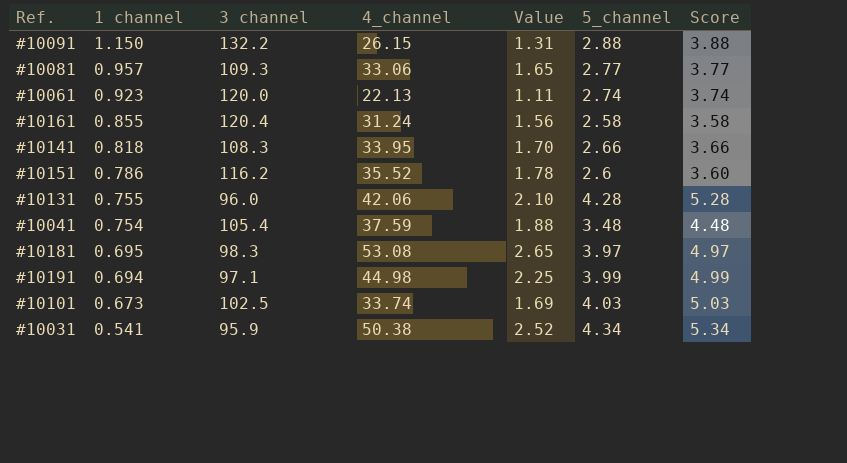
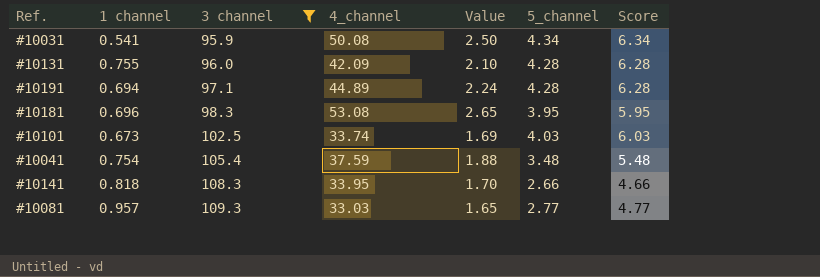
filter: none -> 3 channel <= 109.3
row order: 1 channel descending -> 3 channel ascending
column Score | formula: [5_channel] + 1 -> [5_channel] + 2
#10031 | 4_channel: 50.38 -> 50.08
#10031 | Value: 2.52 -> 2.50
#10131 | 4_channel: 42.06 -> 42.09
#10191 | 4_channel: 44.98 -> 44.89
#10191 | Value: 2.25 -> 2.24
#10191 | 5_channel: 3.99 -> 4.28
#10181 | 1 channel: 0.695 -> 0.696
#10181 | 5_channel: 3.97 -> 3.95
#10081 | 4_channel: 33.06 -> 33.03

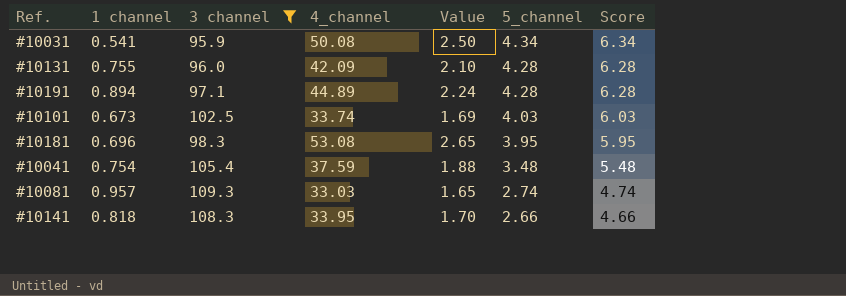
row order: 3 channel ascending -> 5_channel descending
#10191 | 1 channel: 0.694 -> 0.894
#10081 | 5_channel: 2.77 -> 2.74
#10081 | Score: 4.77 -> 4.74

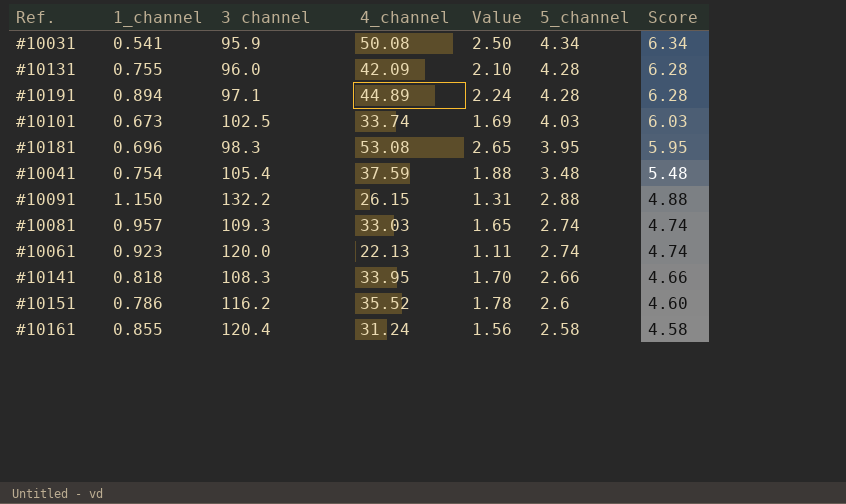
filter: 3 channel <= 109.3 -> none
column name: 1 channel -> 1_channel

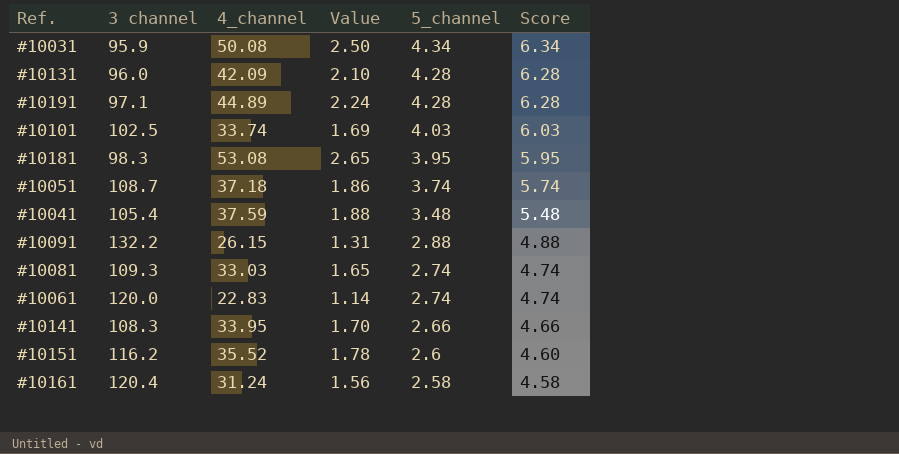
column 1_channel | position: 2 -> none
row #10051: none -> 108.7 | 37.18 | 1.86 | 3.74 | 5.74
#10061 | 4_channel: 22.13 -> 22.83
#10061 | Value: 1.11 -> 1.14

